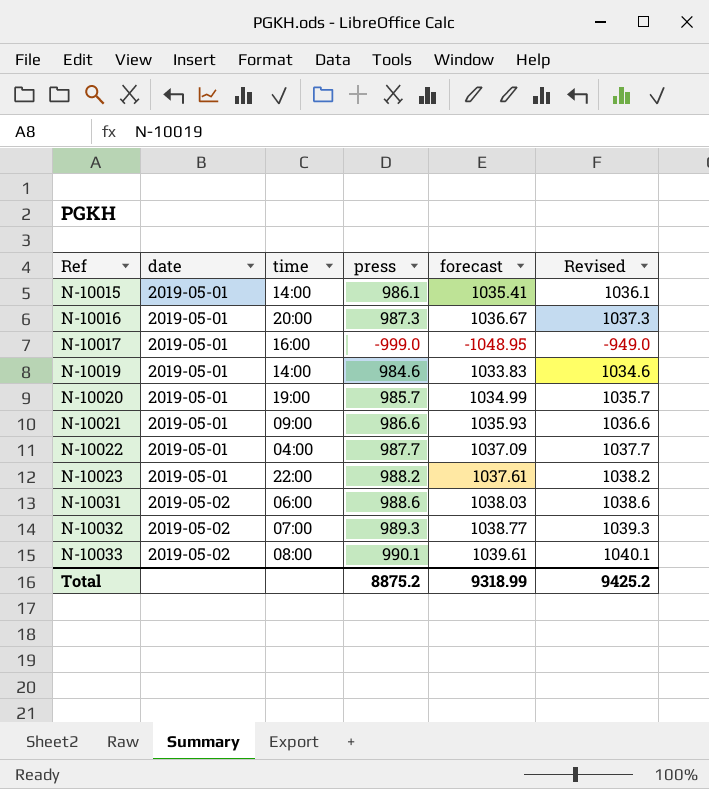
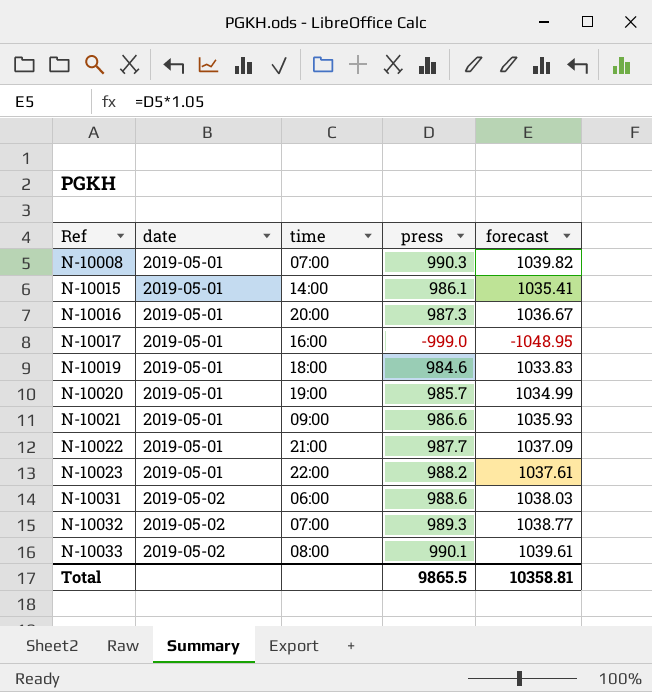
column Revised | formula: [press] + 50 -> none
row N-10008: none -> 2019-05-01 | 07:00 | 990.3 | 1039.82
N-10019 | time: 14:00 -> 18:00
N-10022 | time: 04:00 -> 21:00
Total | press: 8875.2 -> 9865.5
Total | forecast: 9318.99 -> 10358.81

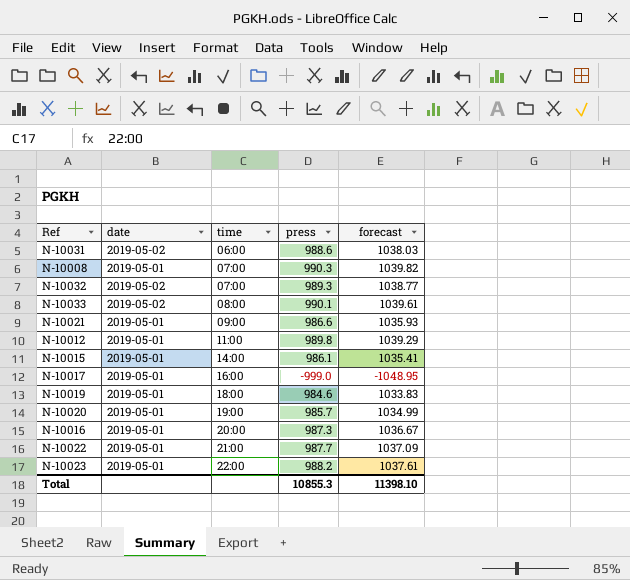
row order: Ref ascending -> time ascending
row N-10012: none -> 2019-05-01 | 11:00 | 989.8 | 1039.29
Total | press: 9865.5 -> 10855.3
Total | forecast: 10358.81 -> 11398.10

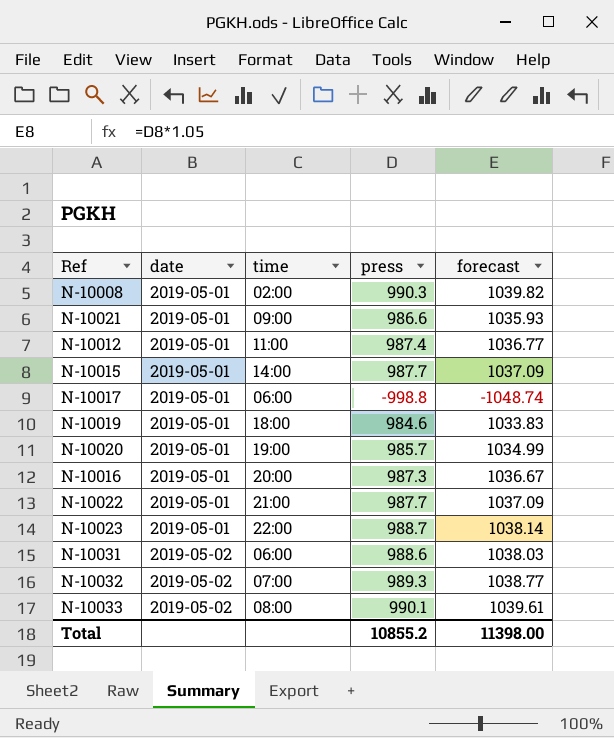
row order: time ascending -> date ascending
N-10008 | time: 07:00 -> 02:00
N-10012 | press: 989.8 -> 987.4
N-10012 | forecast: 1039.29 -> 1036.77
N-10015 | press: 986.1 -> 987.7
N-10015 | forecast: 1035.41 -> 1037.09
N-10017 | time: 16:00 -> 06:00
N-10017 | press: -999.0 -> -998.8
N-10017 | forecast: -1048.95 -> -1048.74
N-10023 | press: 988.2 -> 988.7
N-10023 | forecast: 1037.61 -> 1038.14
Total | press: 10855.3 -> 10855.2
Total | forecast: 11398.10 -> 11398.00

